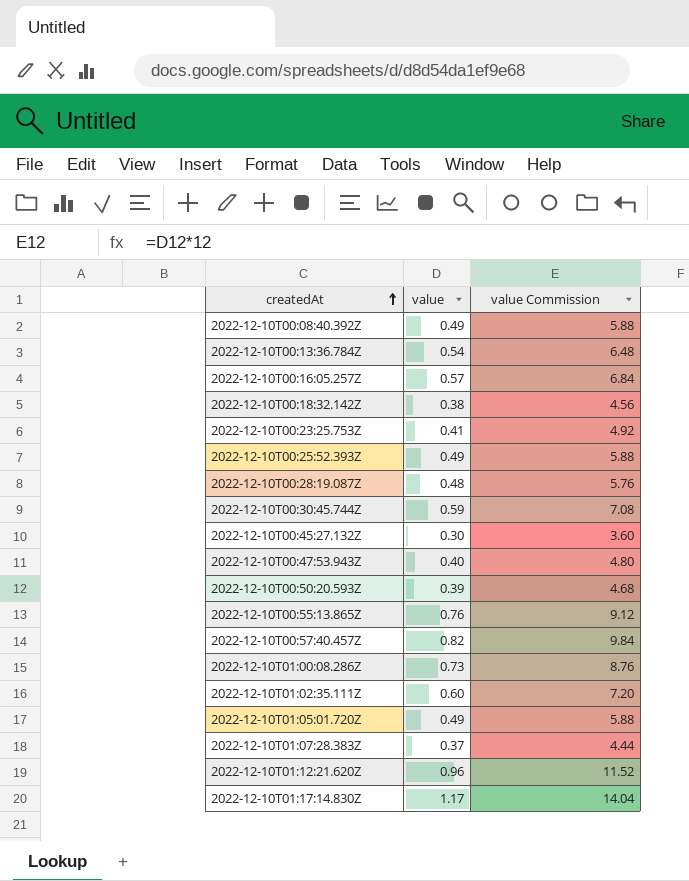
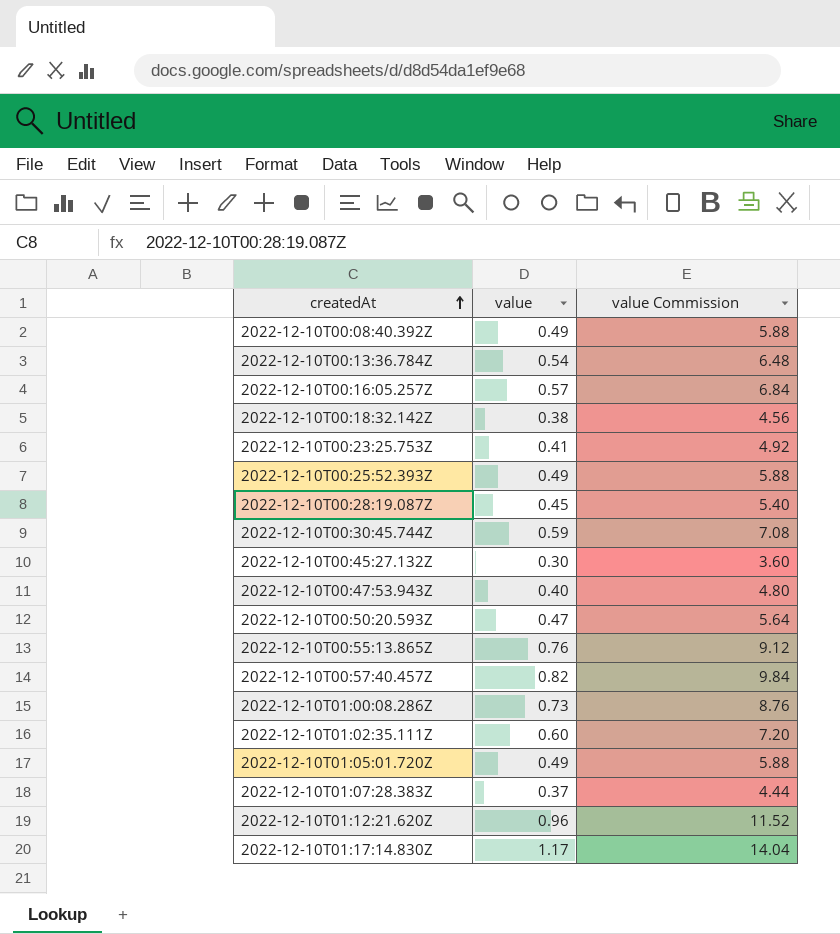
2022-12-10T00:28:19.087Z | value: 0.48 -> 0.45
2022-12-10T00:28:19.087Z | value Commission: 5.76 -> 5.40
2022-12-10T00:50:20.593Z | value: 0.39 -> 0.47
2022-12-10T00:50:20.593Z | value Commission: 4.68 -> 5.64

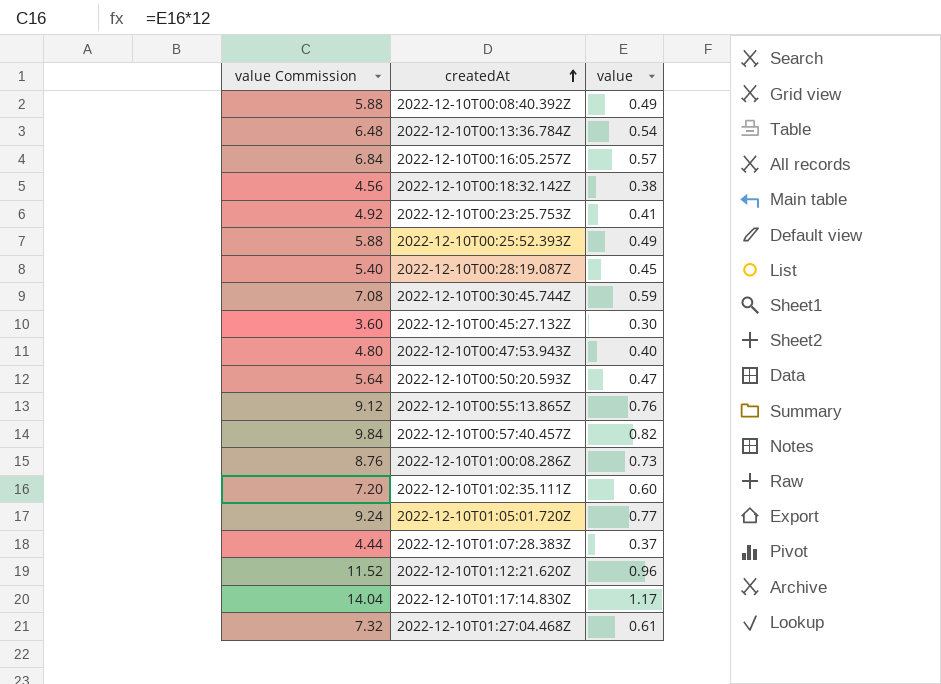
column value Commission | position: 3 -> 1
2022-12-10T01:05:01.720Z | value Commission: 5.88 -> 9.24
2022-12-10T01:05:01.720Z | value: 0.49 -> 0.77
row 2022-12-10T01:27:04.468Z: none -> 7.32 | 0.61

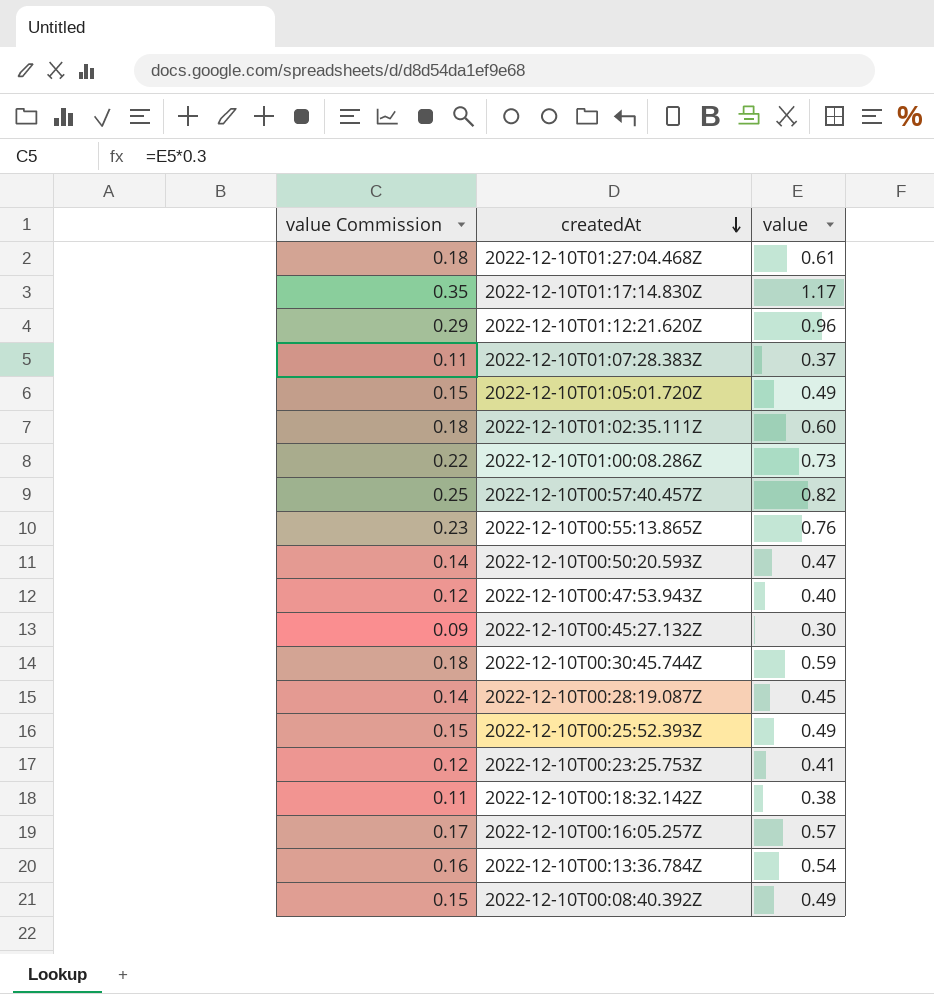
row order: createdAt ascending -> createdAt descending
column value Commission | formula: [value] * 12 -> [value] * 0.3
2022-12-10T01:05:01.720Z | value: 0.77 -> 0.49

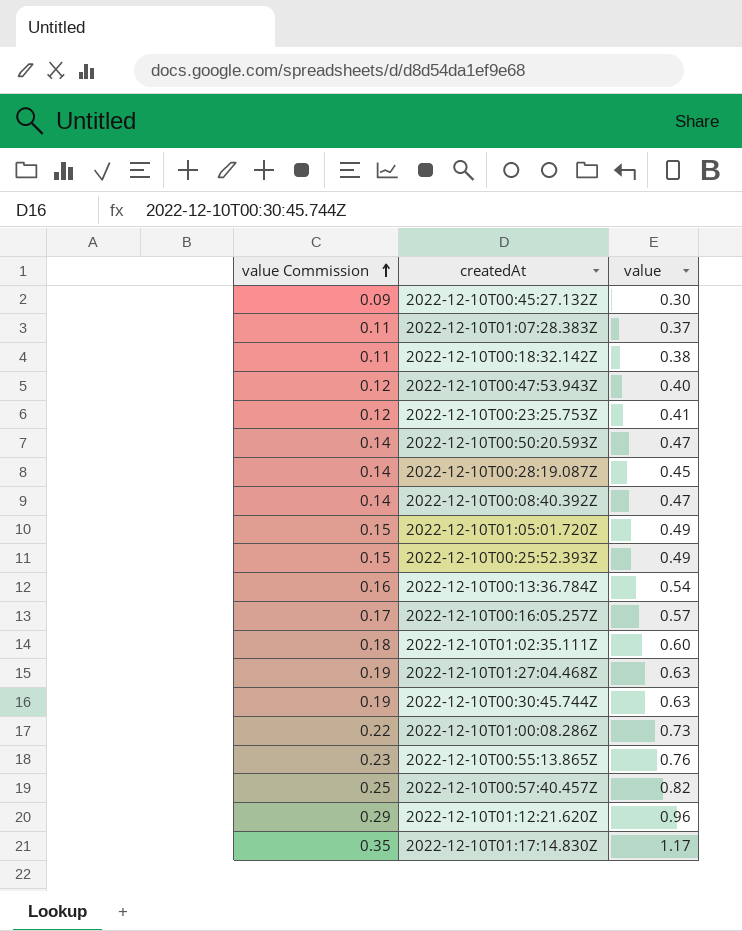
row order: createdAt descending -> value Commission ascending
2022-12-10T00:08:40.392Z | value Commission: 0.15 -> 0.14
2022-12-10T00:08:40.392Z | value: 0.49 -> 0.47
2022-12-10T01:27:04.468Z | value Commission: 0.18 -> 0.19
2022-12-10T01:27:04.468Z | value: 0.61 -> 0.63
2022-12-10T00:30:45.744Z | value Commission: 0.18 -> 0.19
2022-12-10T00:30:45.744Z | value: 0.59 -> 0.63

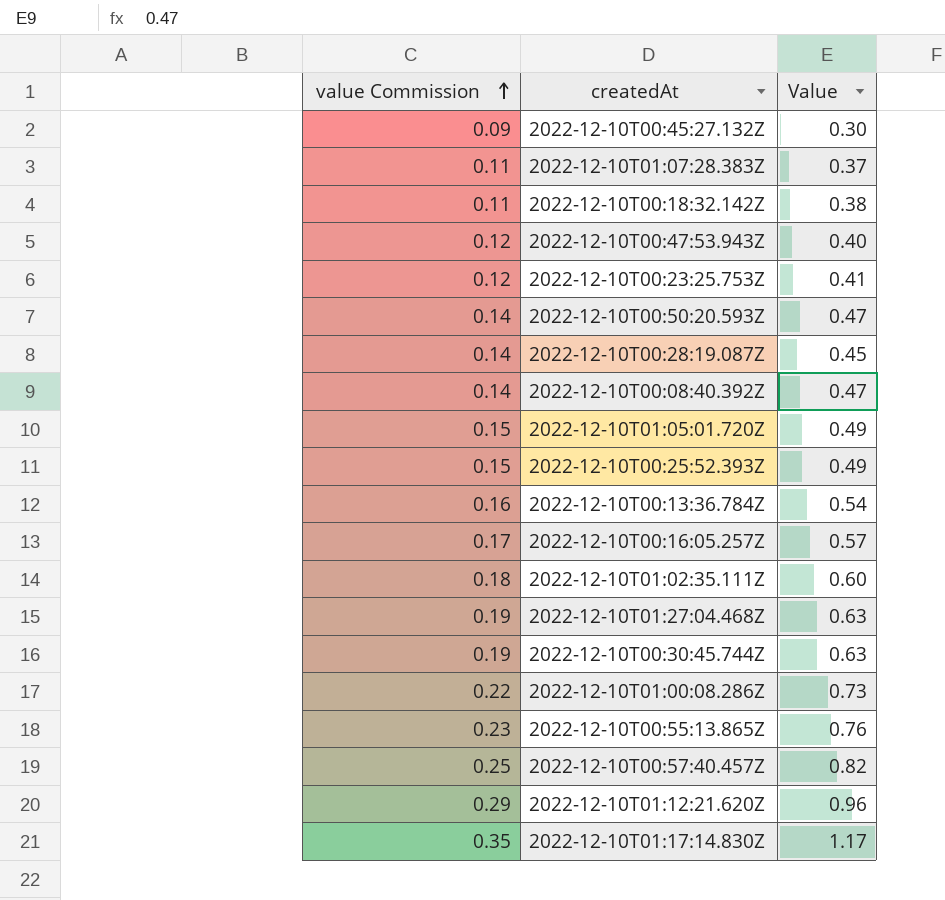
column name: value -> Value

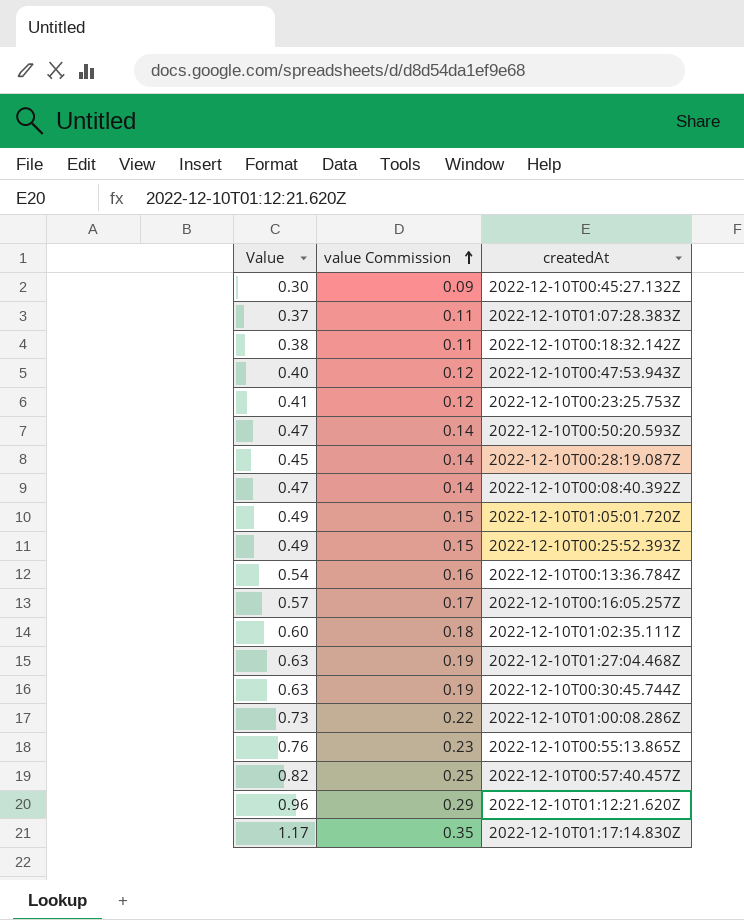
column Value | position: 3 -> 1

